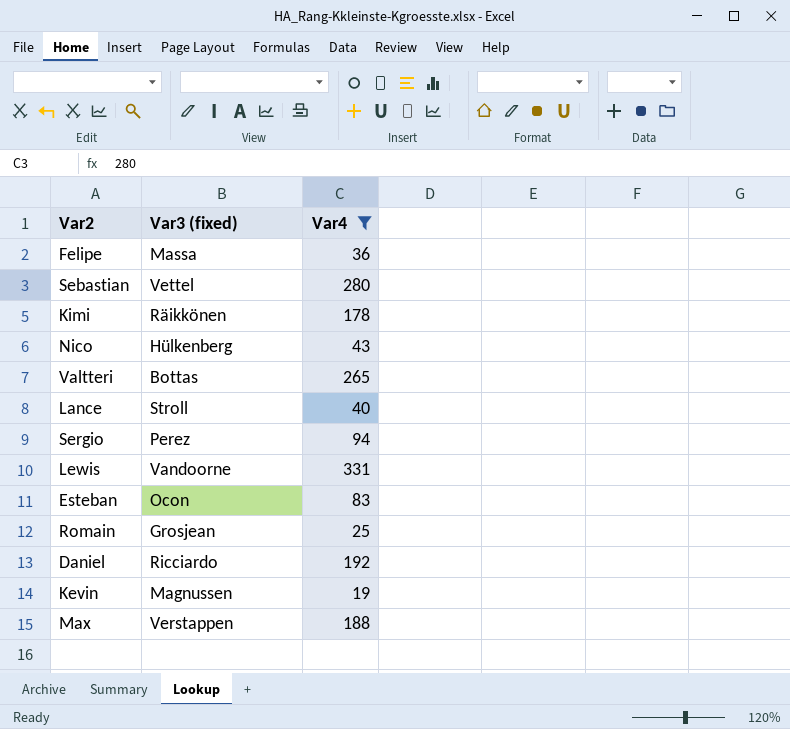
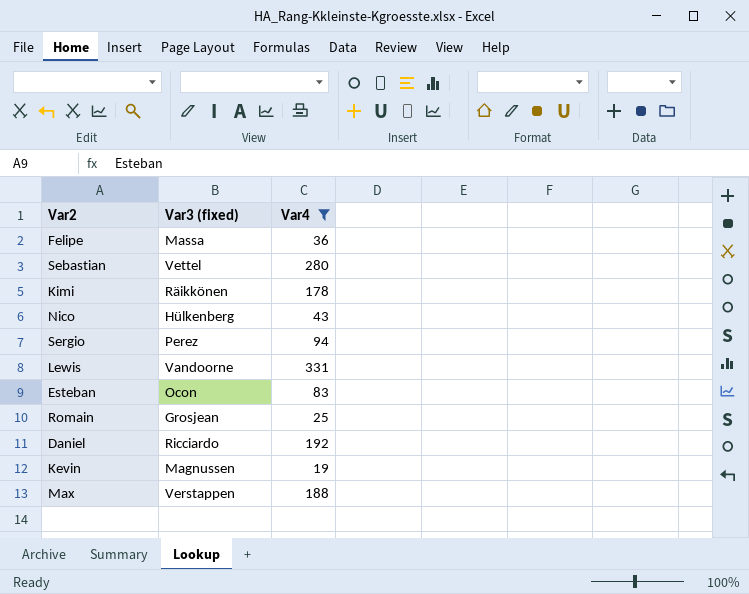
row Valtteri: Bottas | 265 -> none
row Lance: Stroll | 40 -> none

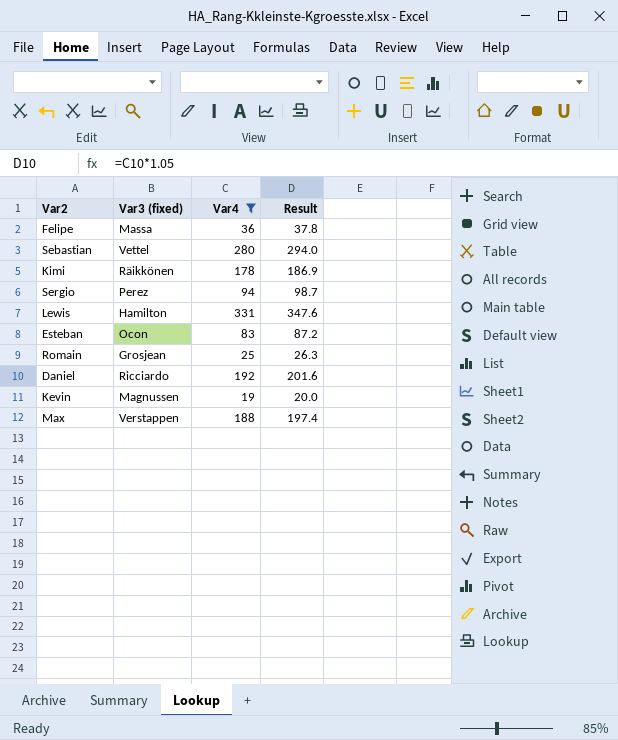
column Result | formula: none -> [Var4] * 1.05
row Nico: Hülkenberg | 43 -> none
Lewis | Var3 (fixed): Vandoorne -> Hamilton

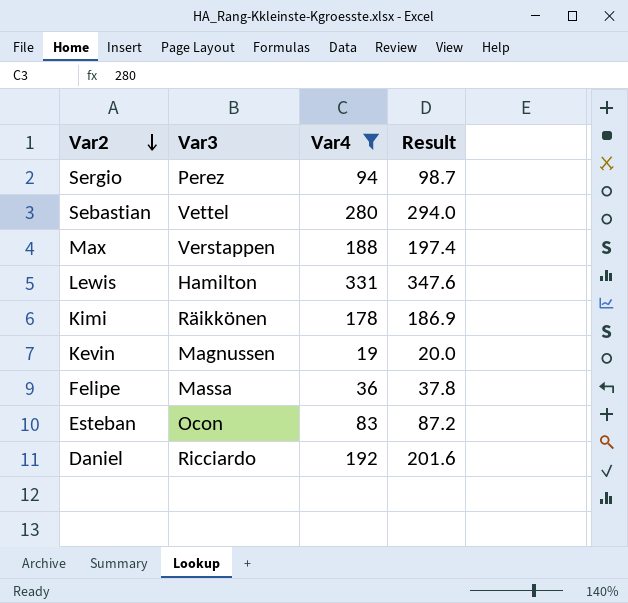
row order: none -> Var2 descending
column name: Var3 (fixed) -> Var3
row Romain: Grosjean | 25 | 26.3 -> none

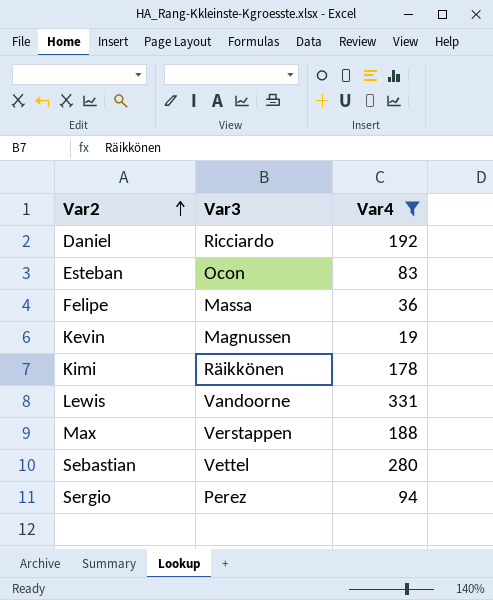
row order: Var2 descending -> Var2 ascending
column Result | formula: [Var4] * 1.05 -> none
Lewis | Var3: Hamilton -> Vandoorne

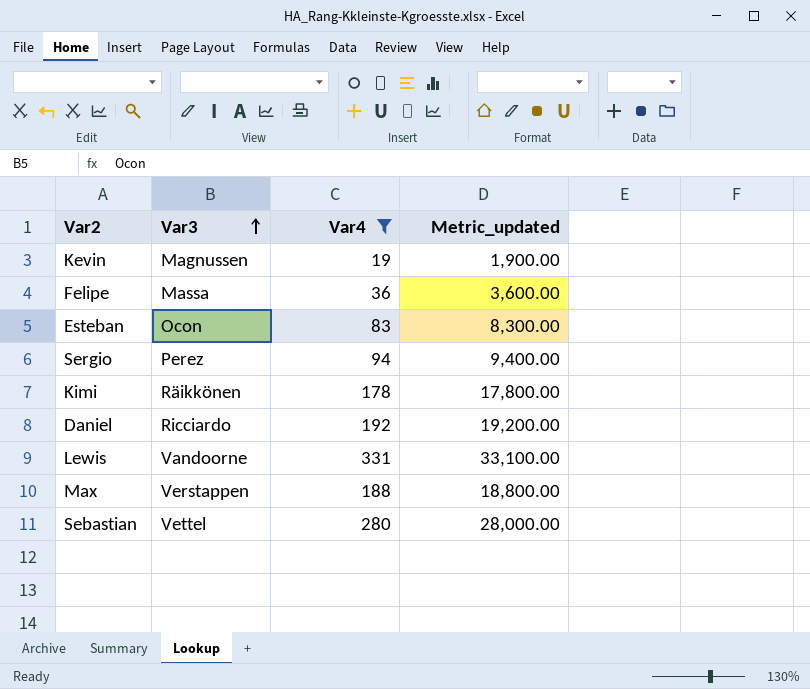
row order: Var2 ascending -> Var3 ascending
column Metric_updated | formula: none -> [Var4] * 100

